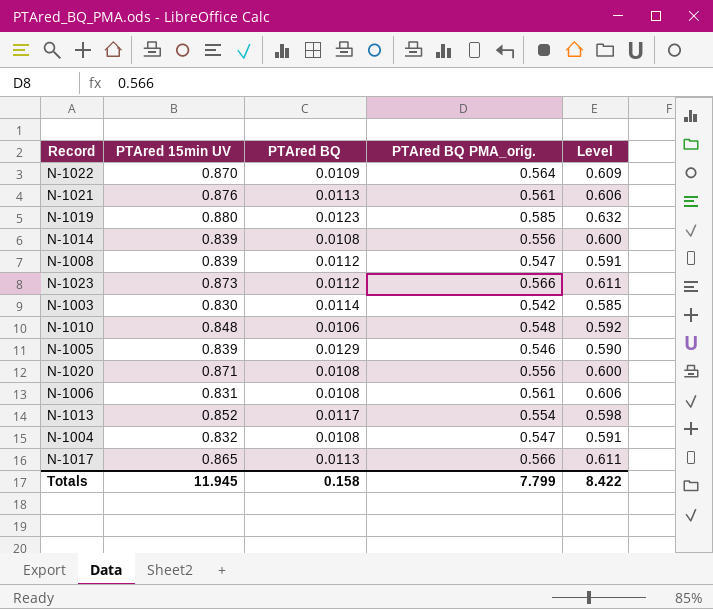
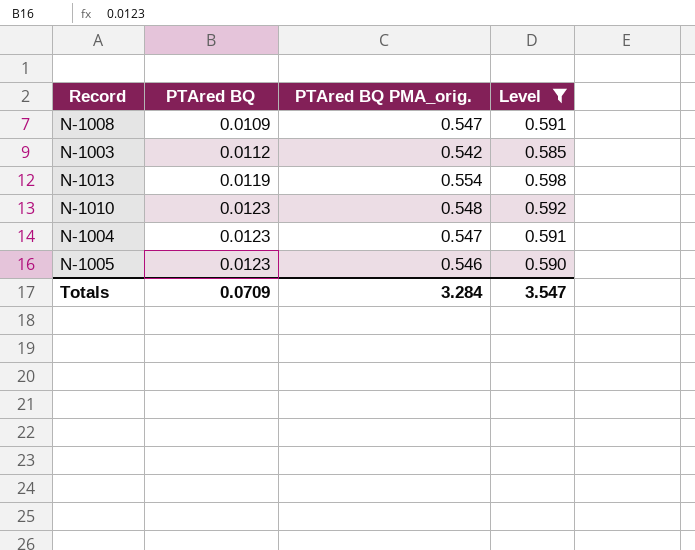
filter: none -> Level <= 0.598
row order: none -> PTAred BQ ascending
column PTAred 15min UV | position: 2 -> none
N-1008 | PTAred BQ: 0.0112 -> 0.0109
N-1003 | PTAred BQ: 0.0114 -> 0.0112
N-1013 | PTAred BQ: 0.0117 -> 0.0119
N-1010 | PTAred BQ: 0.0106 -> 0.0123
N-1004 | PTAred BQ: 0.0108 -> 0.0123
N-1005 | PTAred BQ: 0.0129 -> 0.0123
Totals | PTAred BQ: 0.158 -> 0.0709
Totals | PTAred BQ PMA_orig.: 7.799 -> 3.284
Totals | Level: 8.422 -> 3.547

